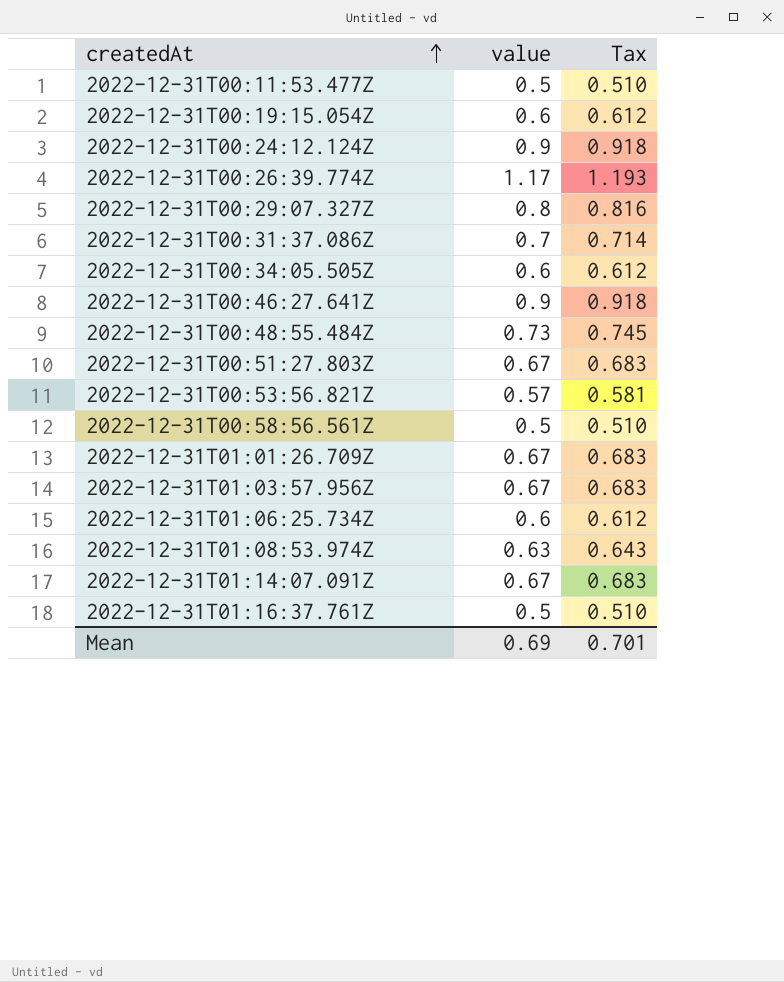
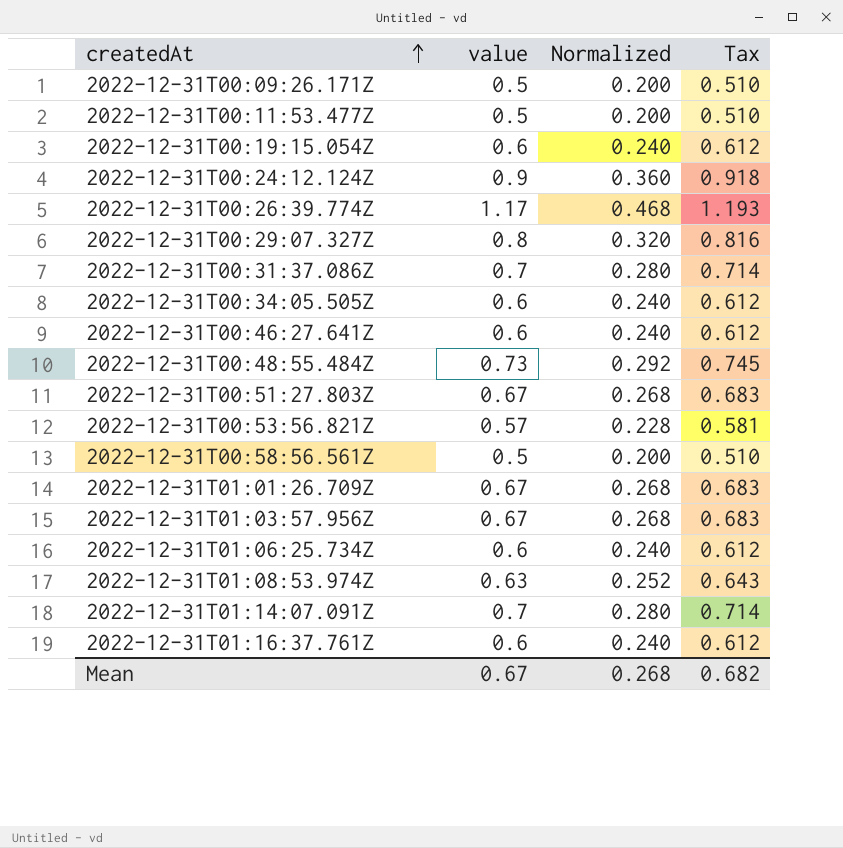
column Normalized | formula: none -> [value] * 0.4
row 2022-12-31T00:09:26.171Z: none -> 0.5 | 0.200 | 0.510
2022-12-31T00:46:27.641Z | value: 0.9 -> 0.6
2022-12-31T00:46:27.641Z | Tax: 0.918 -> 0.612
2022-12-31T01:14:07.091Z | value: 0.67 -> 0.7
2022-12-31T01:14:07.091Z | Tax: 0.683 -> 0.714
2022-12-31T01:16:37.761Z | value: 0.5 -> 0.6
2022-12-31T01:16:37.761Z | Tax: 0.510 -> 0.612
Mean | value: 0.69 -> 0.67
Mean | Tax: 0.701 -> 0.682

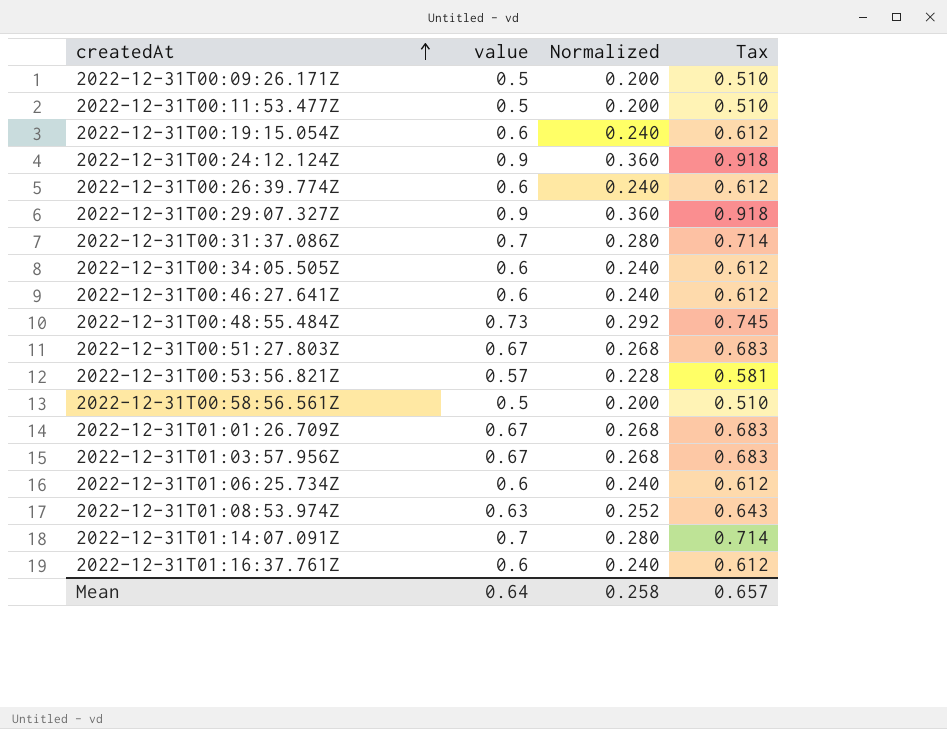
2022-12-31T00:26:39.774Z | value: 1.17 -> 0.6
2022-12-31T00:26:39.774Z | Normalized: 0.468 -> 0.240
2022-12-31T00:26:39.774Z | Tax: 1.193 -> 0.612
2022-12-31T00:29:07.327Z | value: 0.8 -> 0.9
2022-12-31T00:29:07.327Z | Normalized: 0.320 -> 0.360
2022-12-31T00:29:07.327Z | Tax: 0.816 -> 0.918
Mean | value: 0.67 -> 0.64
Mean | Normalized: 0.268 -> 0.258
Mean | Tax: 0.682 -> 0.657

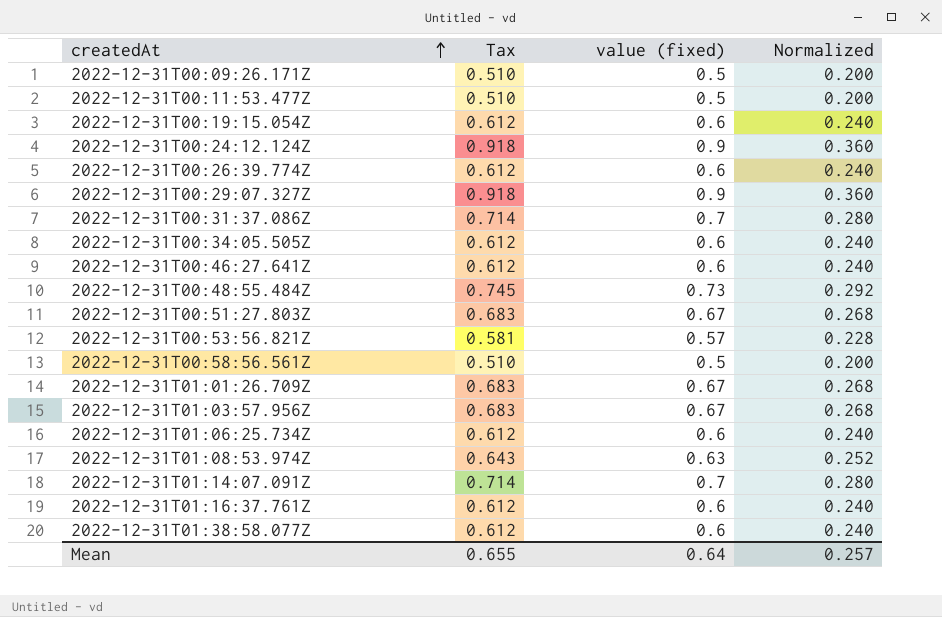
column Tax | position: 4 -> 2
column name: value -> value (fixed)
row 2022-12-31T01:38:58.077Z: none -> 0.612 | 0.6 | 0.240
Mean | Tax: 0.657 -> 0.655
Mean | Normalized: 0.258 -> 0.257

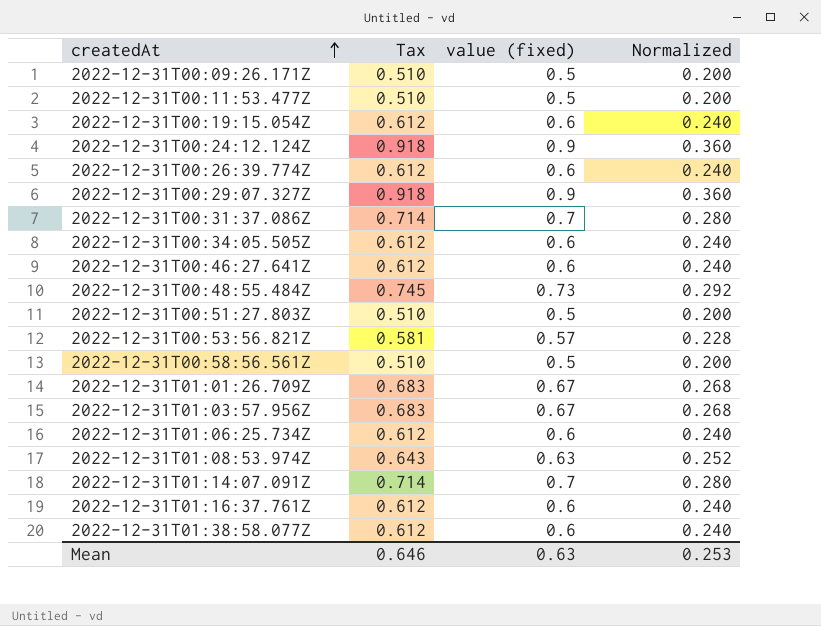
2022-12-31T00:51:27.803Z | Tax: 0.683 -> 0.510
2022-12-31T00:51:27.803Z | value (fixed): 0.67 -> 0.5
2022-12-31T00:51:27.803Z | Normalized: 0.268 -> 0.200
Mean | Tax: 0.655 -> 0.646
Mean | value (fixed): 0.64 -> 0.63
Mean | Normalized: 0.257 -> 0.253

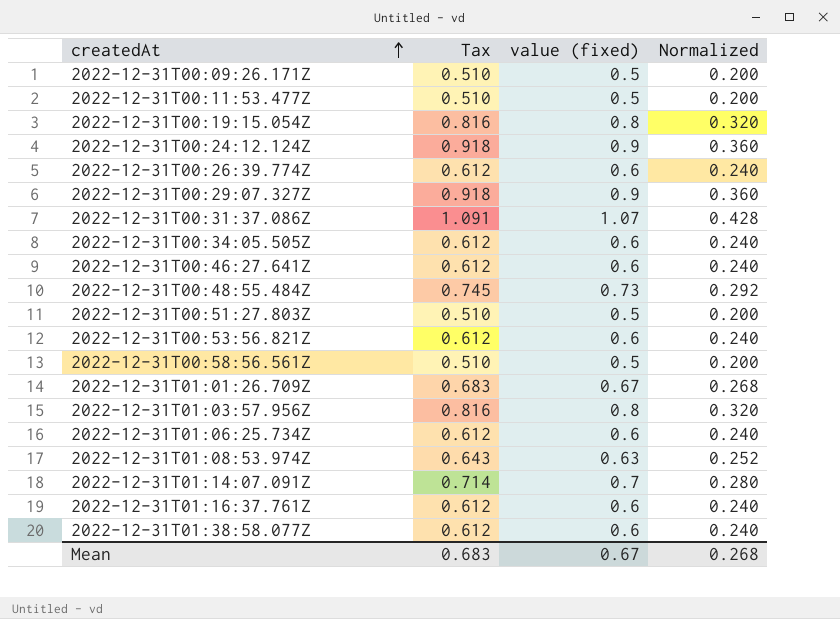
2022-12-31T00:19:15.054Z | Tax: 0.612 -> 0.816
2022-12-31T00:19:15.054Z | value (fixed): 0.6 -> 0.8
2022-12-31T00:19:15.054Z | Normalized: 0.240 -> 0.320
2022-12-31T00:31:37.086Z | Tax: 0.714 -> 1.091
2022-12-31T00:31:37.086Z | value (fixed): 0.7 -> 1.07
2022-12-31T00:31:37.086Z | Normalized: 0.280 -> 0.428
2022-12-31T00:53:56.821Z | Tax: 0.581 -> 0.612
2022-12-31T00:53:56.821Z | value (fixed): 0.57 -> 0.6
2022-12-31T00:53:56.821Z | Normalized: 0.228 -> 0.240
2022-12-31T01:03:57.956Z | Tax: 0.683 -> 0.816
2022-12-31T01:03:57.956Z | value (fixed): 0.67 -> 0.8
2022-12-31T01:03:57.956Z | Normalized: 0.268 -> 0.320
Mean | Tax: 0.646 -> 0.683
Mean | value (fixed): 0.63 -> 0.67
Mean | Normalized: 0.253 -> 0.268

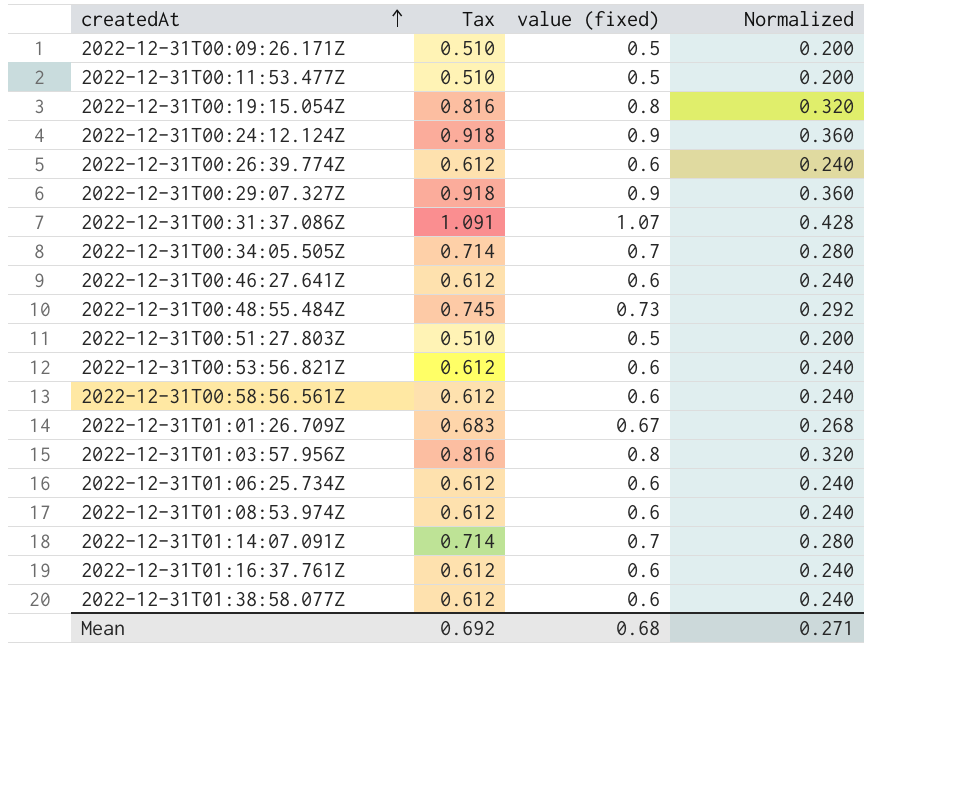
2022-12-31T00:34:05.505Z | Tax: 0.612 -> 0.714
2022-12-31T00:34:05.505Z | value (fixed): 0.6 -> 0.7
2022-12-31T00:34:05.505Z | Normalized: 0.240 -> 0.280
2022-12-31T00:58:56.561Z | Tax: 0.510 -> 0.612
2022-12-31T00:58:56.561Z | value (fixed): 0.5 -> 0.6
2022-12-31T00:58:56.561Z | Normalized: 0.200 -> 0.240
2022-12-31T01:08:53.974Z | Tax: 0.643 -> 0.612
2022-12-31T01:08:53.974Z | value (fixed): 0.63 -> 0.6
2022-12-31T01:08:53.974Z | Normalized: 0.252 -> 0.240
Mean | Tax: 0.683 -> 0.692
Mean | value (fixed): 0.67 -> 0.68
Mean | Normalized: 0.268 -> 0.271

